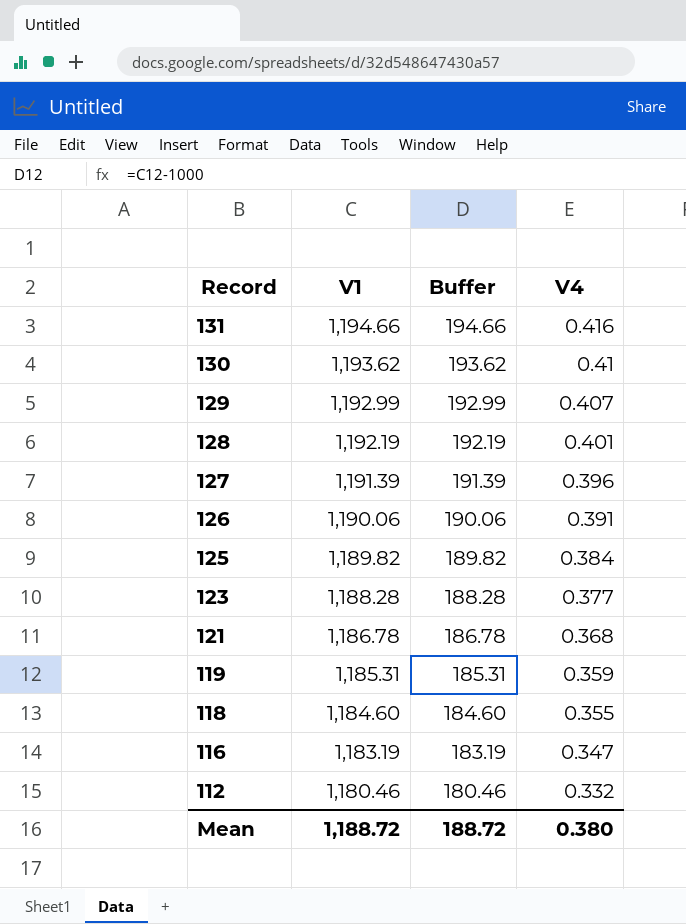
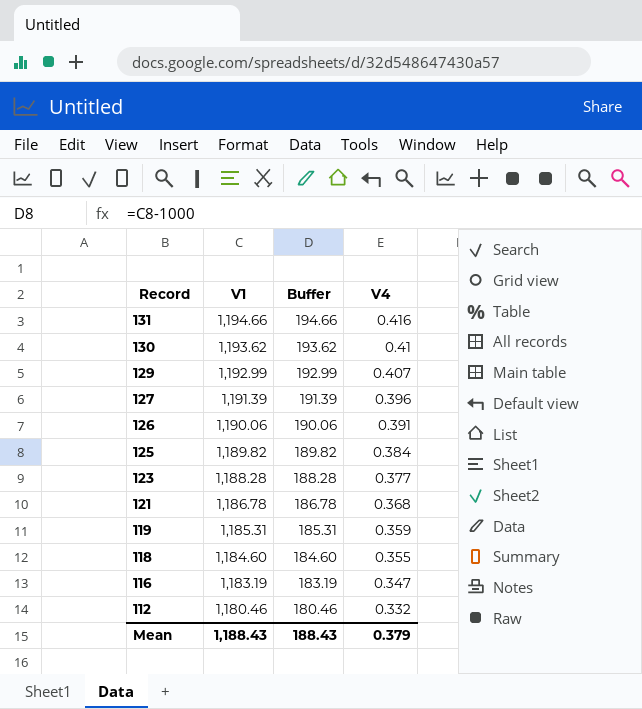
row 128: 1,192.19 | 192.19 | 0.401 -> none
Mean | V1: 1,188.72 -> 1,188.43
Mean | Buffer: 188.72 -> 188.43
Mean | V4: 0.380 -> 0.379

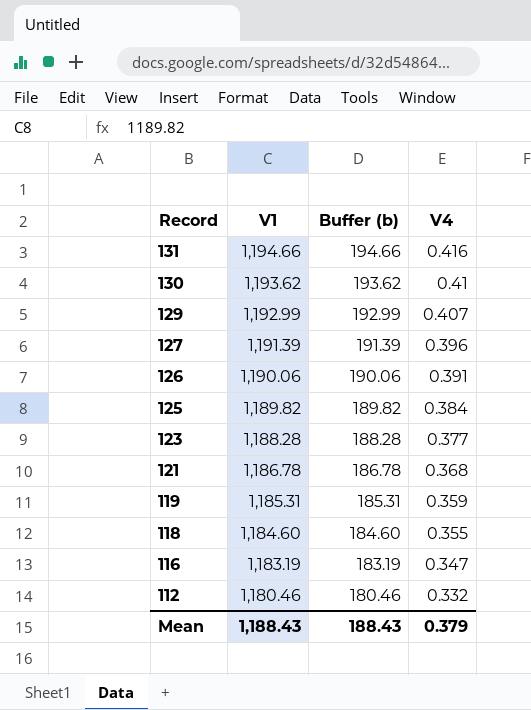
column name: Buffer -> Buffer (b)

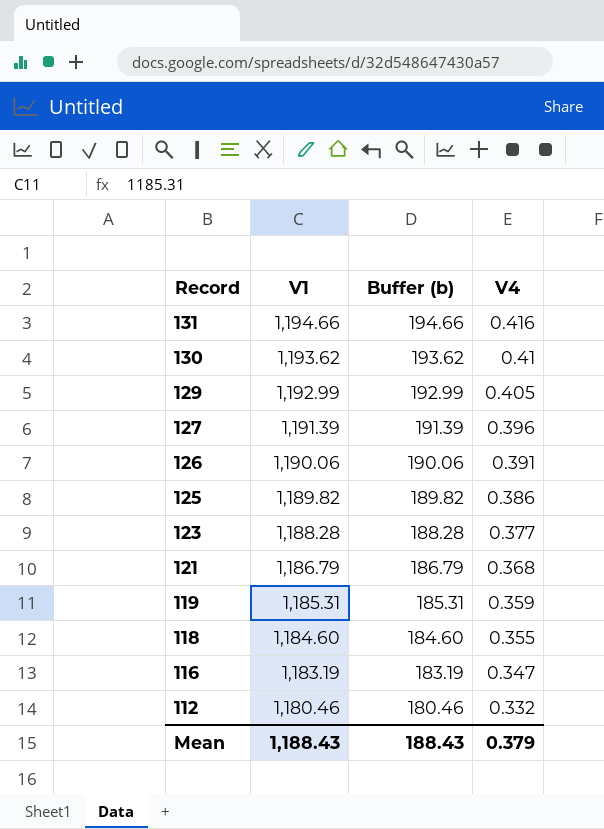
129 | V4: 0.407 -> 0.405
125 | V4: 0.384 -> 0.386
121 | V1: 1,186.78 -> 1,186.79
121 | Buffer (b): 186.78 -> 186.79

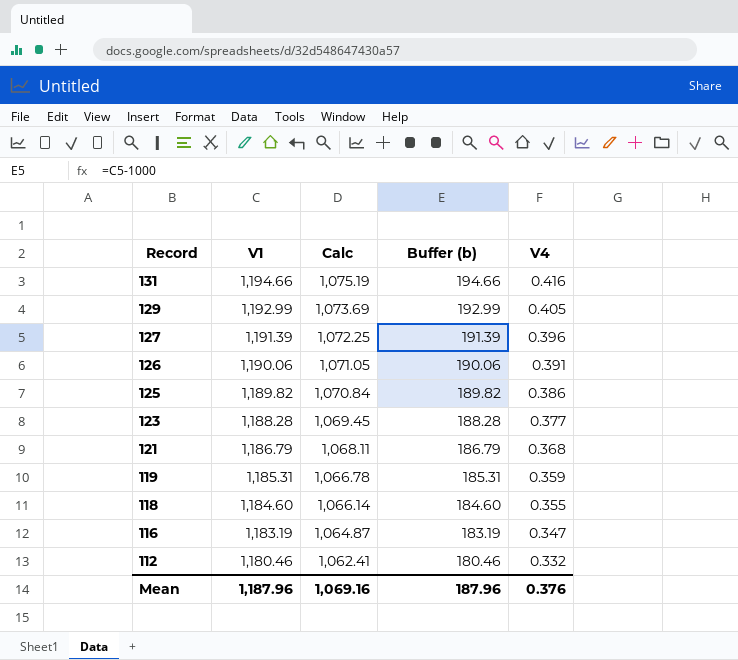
column Calc | formula: none -> [V1] * 0.9
row 130: 1,193.62 | 193.62 | 0.41 -> none
Mean | V1: 1,188.43 -> 1,187.96
Mean | Buffer (b): 188.43 -> 187.96
Mean | V4: 0.379 -> 0.376

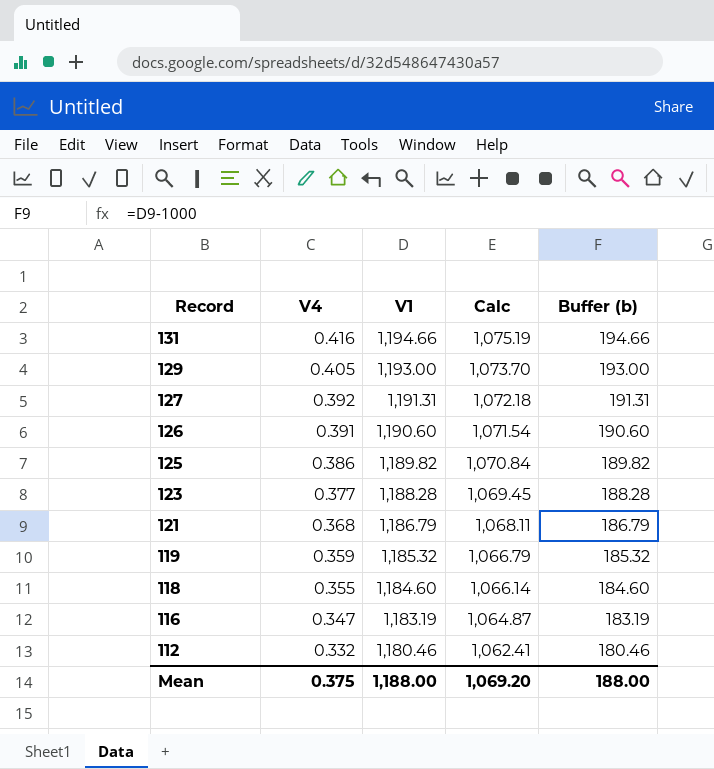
column V4 | position: 5 -> 2
129 | V1: 1,192.99 -> 1,193.00
129 | Calc: 1,073.69 -> 1,073.70
129 | Buffer (b): 192.99 -> 193.00
127 | V4: 0.396 -> 0.392
127 | V1: 1,191.39 -> 1,191.31
127 | Calc: 1,072.25 -> 1,072.18
127 | Buffer (b): 191.39 -> 191.31
126 | V1: 1,190.06 -> 1,190.60
126 | Calc: 1,071.05 -> 1,071.54
126 | Buffer (b): 190.06 -> 190.60
119 | V1: 1,185.31 -> 1,185.32
119 | Calc: 1,066.78 -> 1,066.79
119 | Buffer (b): 185.31 -> 185.32
Mean | V4: 0.376 -> 0.375
Mean | V1: 1,187.96 -> 1,188.00
Mean | Calc: 1,069.16 -> 1,069.20
Mean | Buffer (b): 187.96 -> 188.00

